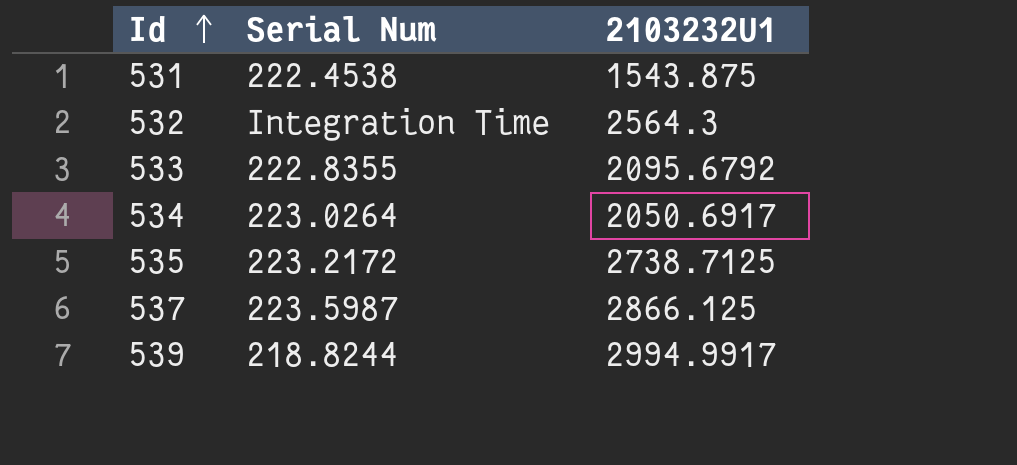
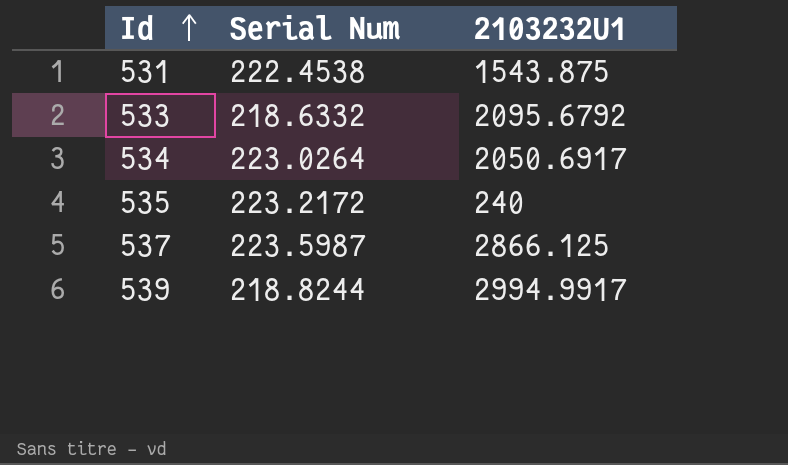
row 532: Integration Time | 2564.3 -> none
533 | Serial Num: 222.8355 -> 218.6332
535 | 2103232U1: 2738.7125 -> 240

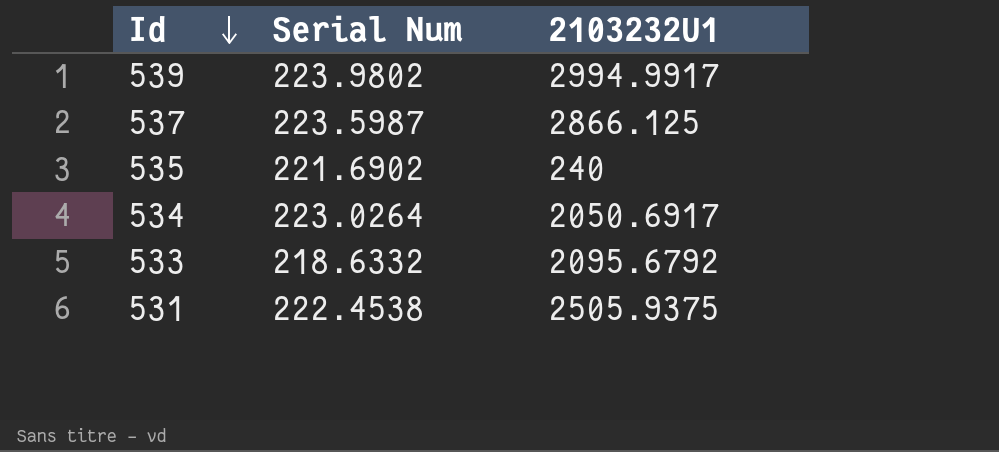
row order: Id ascending -> Id descending
539 | Serial Num: 218.8244 -> 223.9802
535 | Serial Num: 223.2172 -> 221.6902
531 | 2103232U1: 1543.875 -> 2505.9375

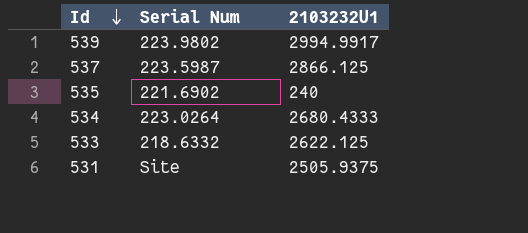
534 | 2103232U1: 2050.6917 -> 2680.4333
533 | 2103232U1: 2095.6792 -> 2622.125
531 | Serial Num: 222.4538 -> Site

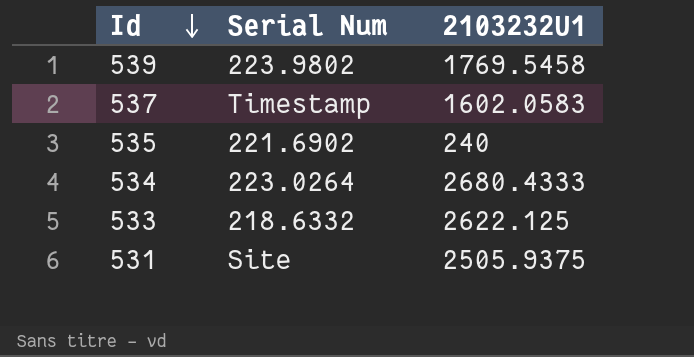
539 | 2103232U1: 2994.9917 -> 1769.5458
537 | Serial Num: 223.5987 -> Timestamp
537 | 2103232U1: 2866.125 -> 1602.0583

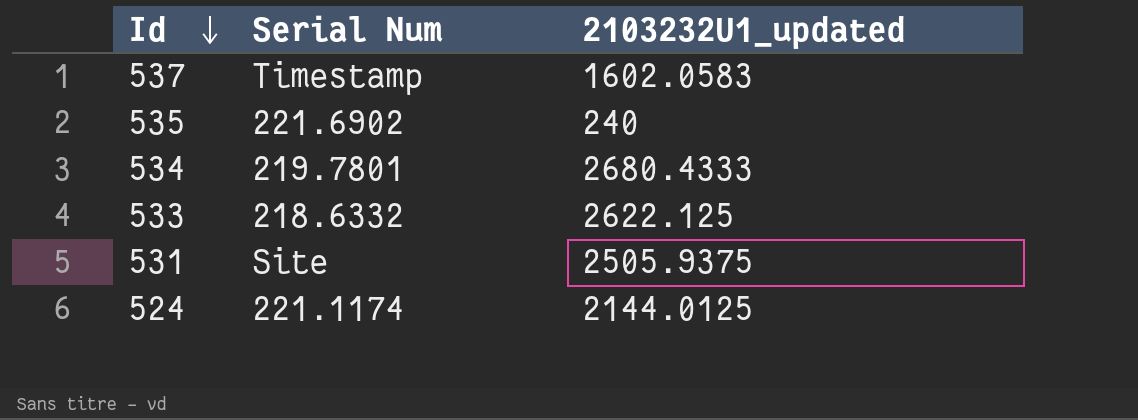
column name: 2103232U1 -> 2103232U1_updated
row 539: 223.9802 | 1769.5458 -> none
534 | Serial Num: 223.0264 -> 219.7801
row 524: none -> 221.1174 | 2144.0125

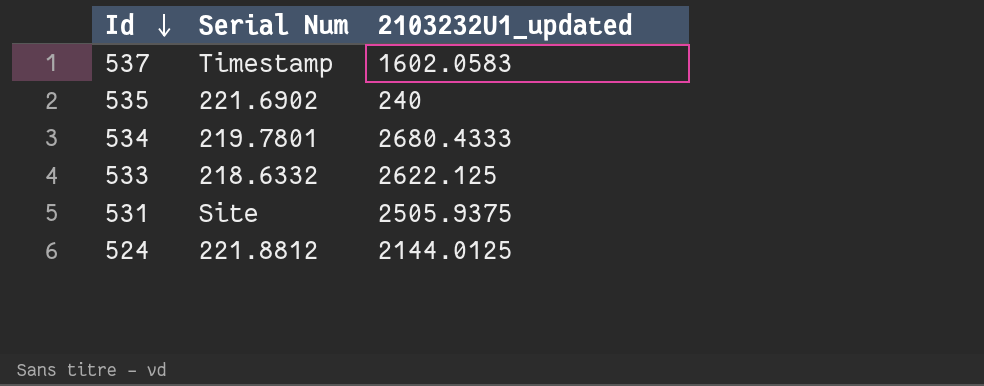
524 | Serial Num: 221.1174 -> 221.8812

